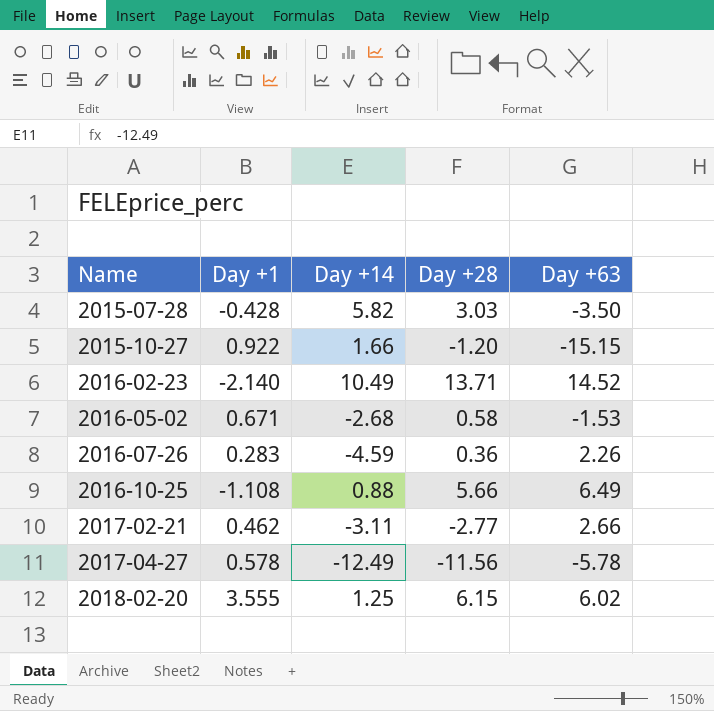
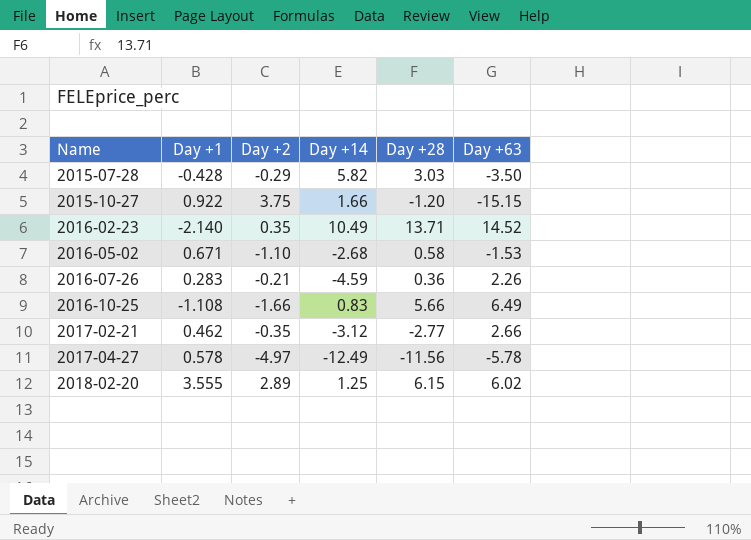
column Day +2 | position: none -> 3
2016-10-25 | Day +14: 0.88 -> 0.83
2017-02-21 | Day +14: -3.11 -> -3.12

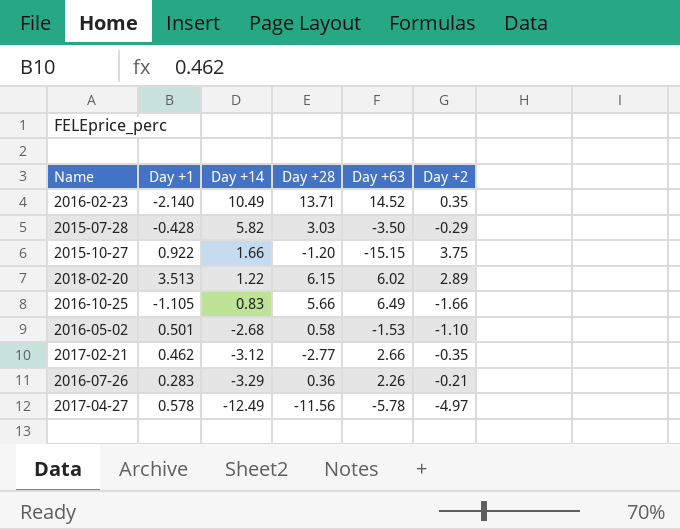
row order: Name ascending -> Day +14 descending
column Day +2 | position: 3 -> 6
2018-02-20 | Day +1: 3.555 -> 3.513
2018-02-20 | Day +14: 1.25 -> 1.22
2016-10-25 | Day +1: -1.108 -> -1.105
2016-05-02 | Day +1: 0.671 -> 0.501
2016-07-26 | Day +14: -4.59 -> -3.29

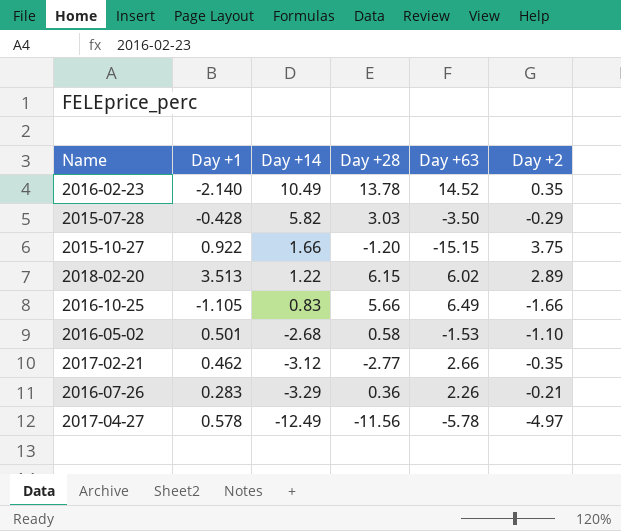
2016-02-23 | Day +28: 13.71 -> 13.78

